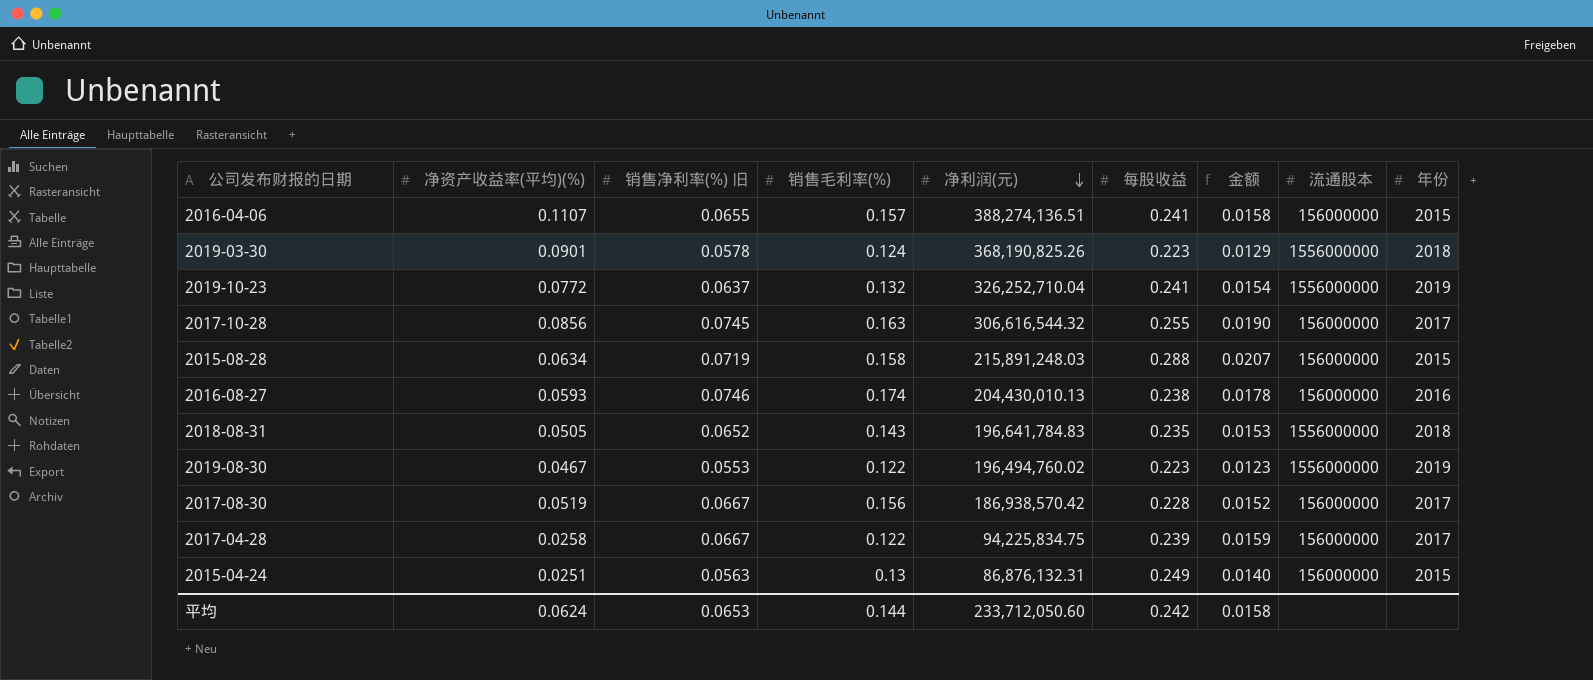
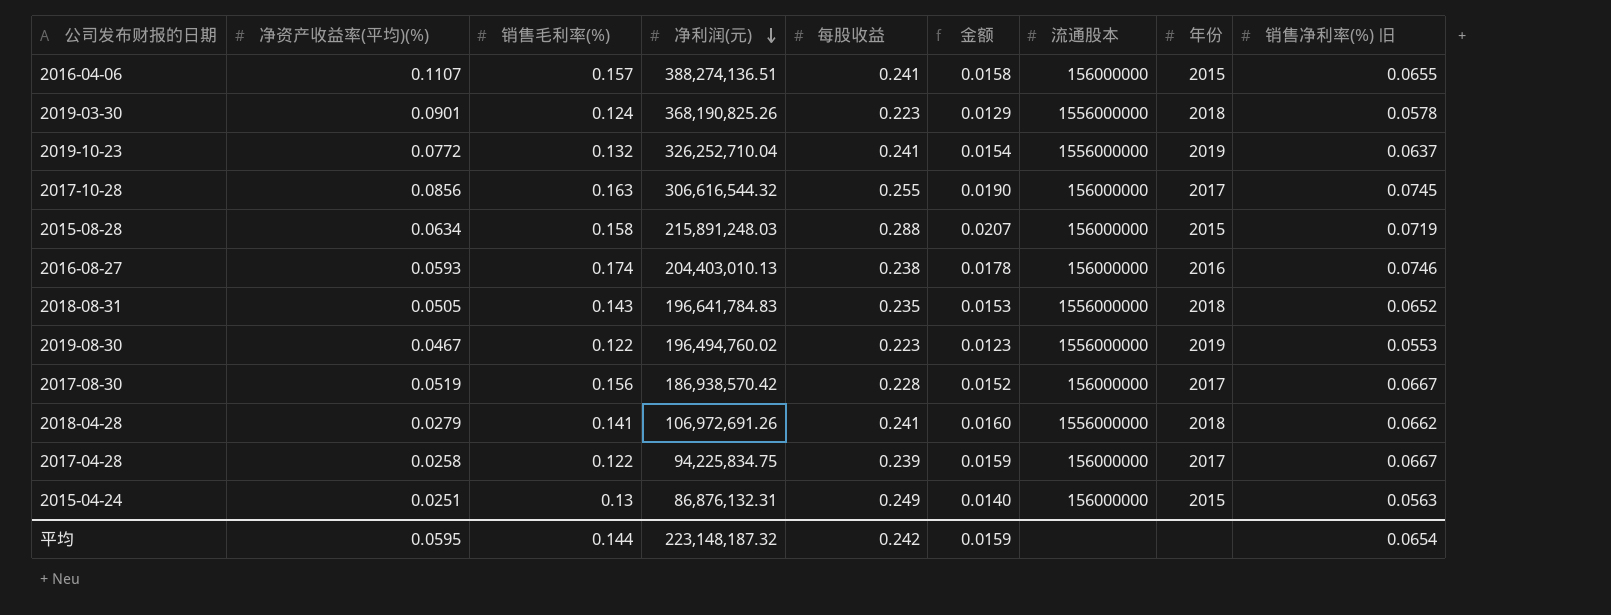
column 销售净利率(%) 旧 | position: 3 -> 9
2016-08-27 | 净利润(元): 204,430,010.13 -> 204,403,010.13
row 2018-04-28: none -> 0.0279 | 0.141 | 106,972,691.26 | 0.241 | 0.0160 | 1556000000 | 2018 | 0.0662
平均 | 净资产收益率(平均)(%): 0.0624 -> 0.0595
平均 | 净利润(元): 233,712,050.60 -> 223,148,187.32
平均 | 金额: 0.0158 -> 0.0159
平均 | 销售净利率(%) 旧: 0.0653 -> 0.0654

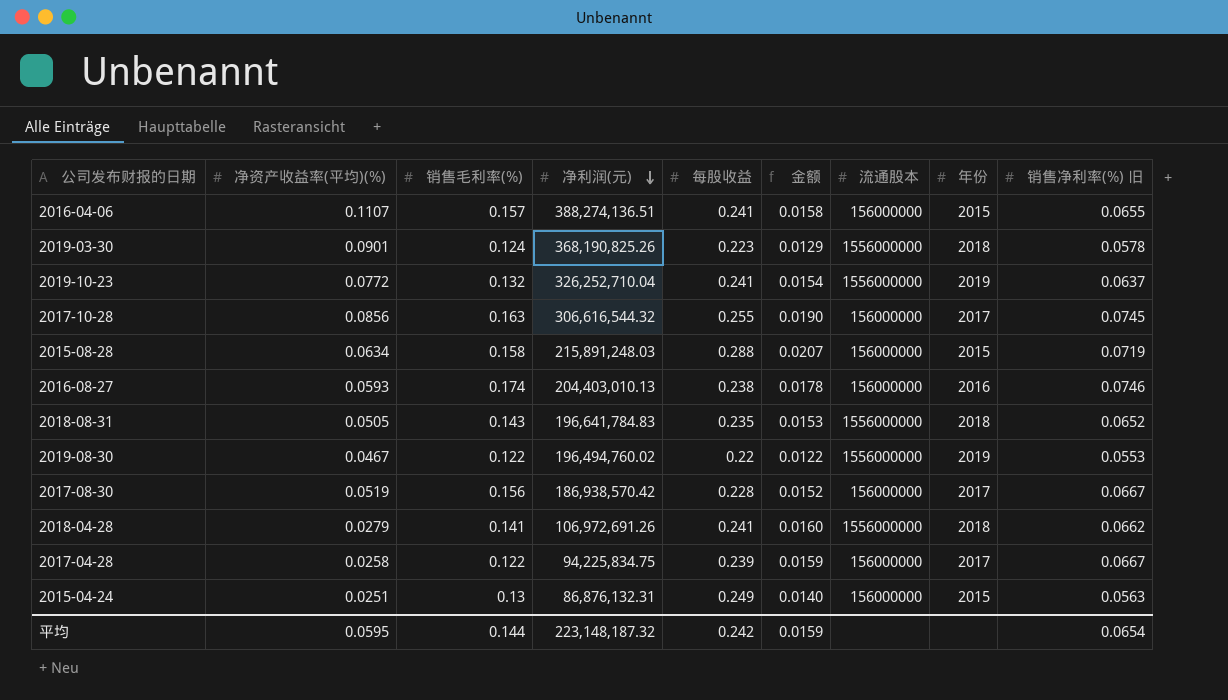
2019-08-30 | 每股收益: 0.223 -> 0.22
2019-08-30 | 金额: 0.0123 -> 0.0122

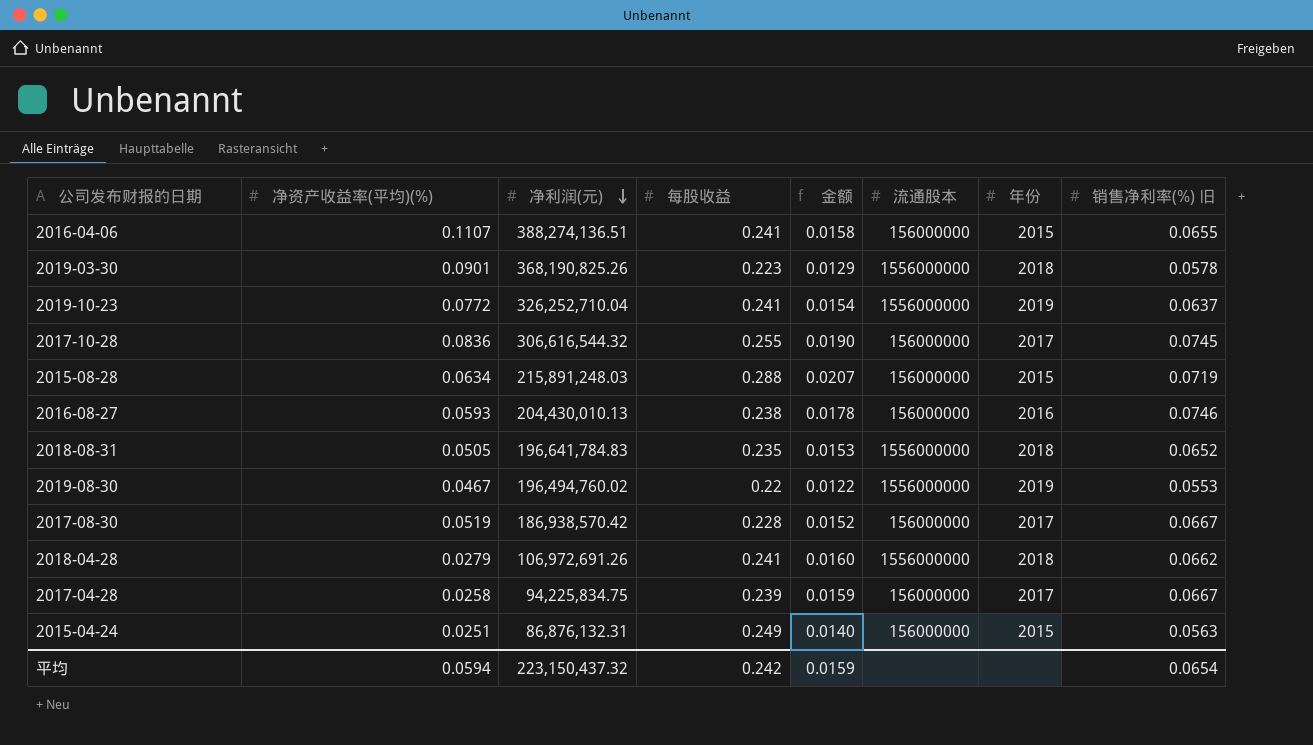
column 销售毛利率(%) | position: 3 -> none
2017-10-28 | 净资产收益率(平均)(%): 0.0856 -> 0.0836
2016-08-27 | 净利润(元): 204,403,010.13 -> 204,430,010.13
平均 | 净资产收益率(平均)(%): 0.0595 -> 0.0594
平均 | 净利润(元): 223,148,187.32 -> 223,150,437.32

